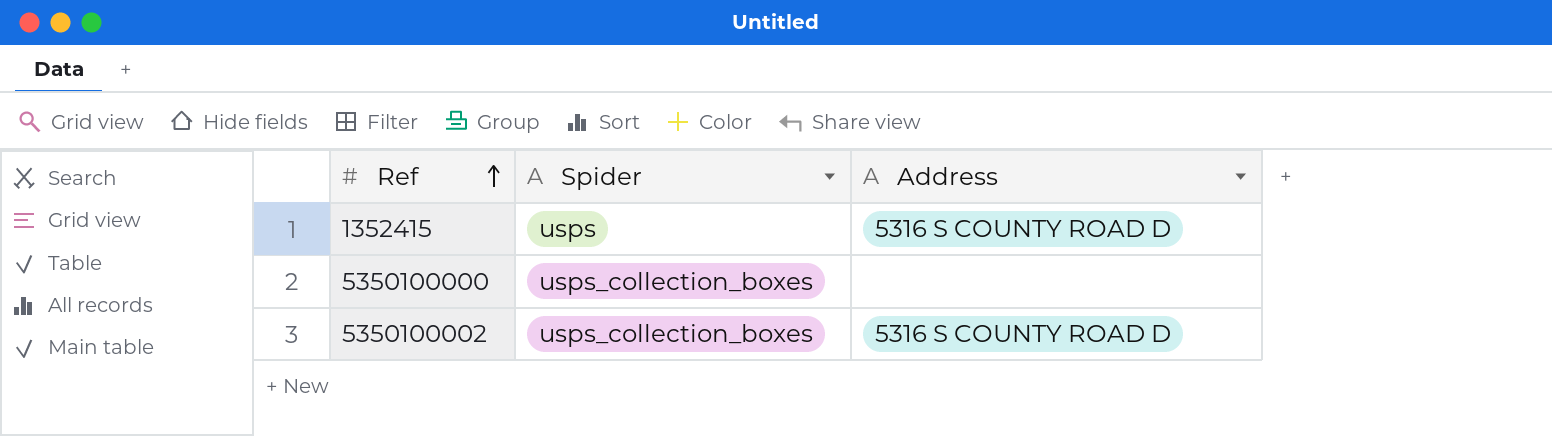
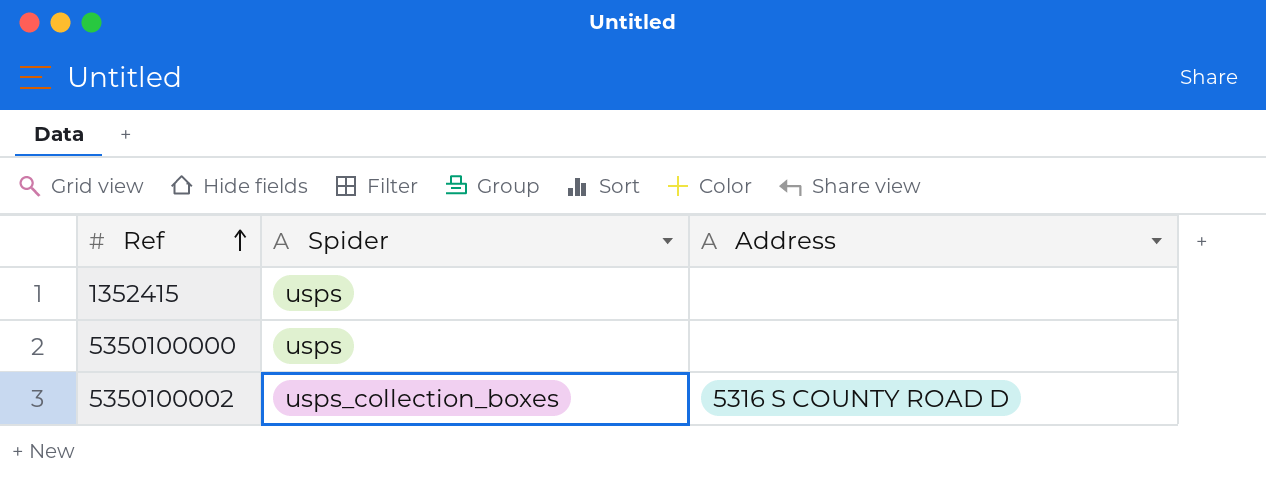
1352415 | Address: 5316 S COUNTY ROAD D -> none
5350100000 | Spider: usps_collection_boxes -> usps

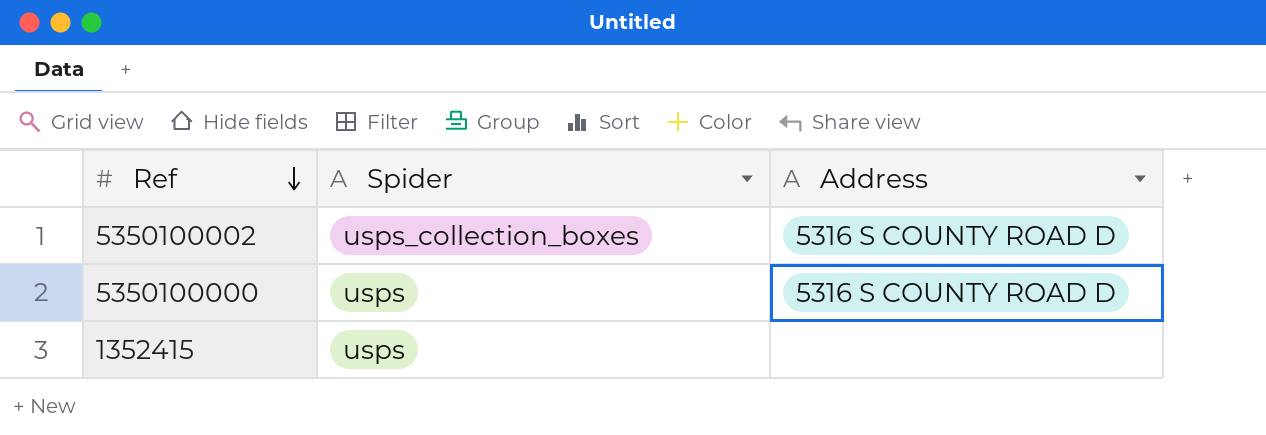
row order: Ref ascending -> Ref descending
5350100000 | Address: none -> 5316 S COUNTY ROAD D

